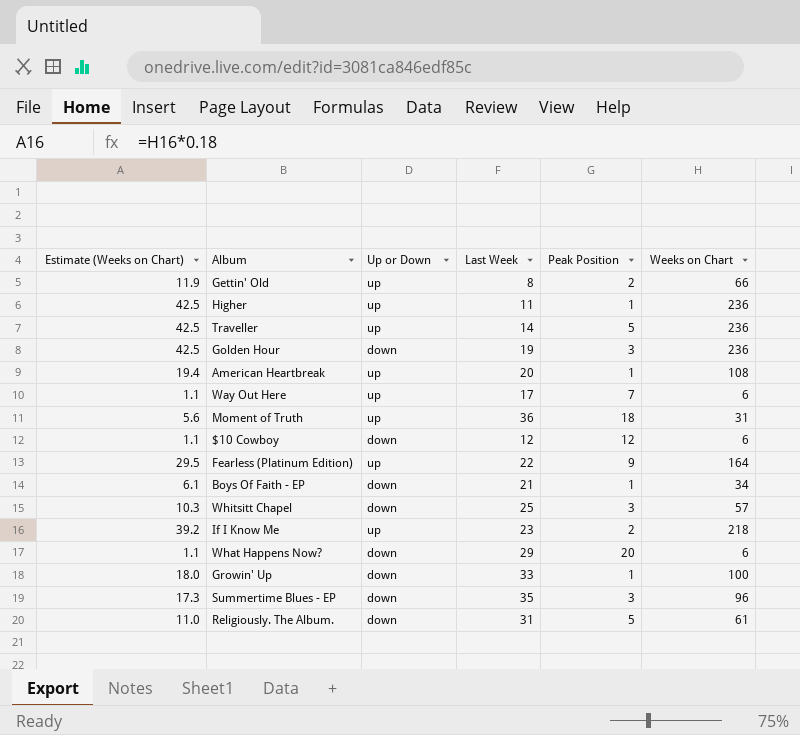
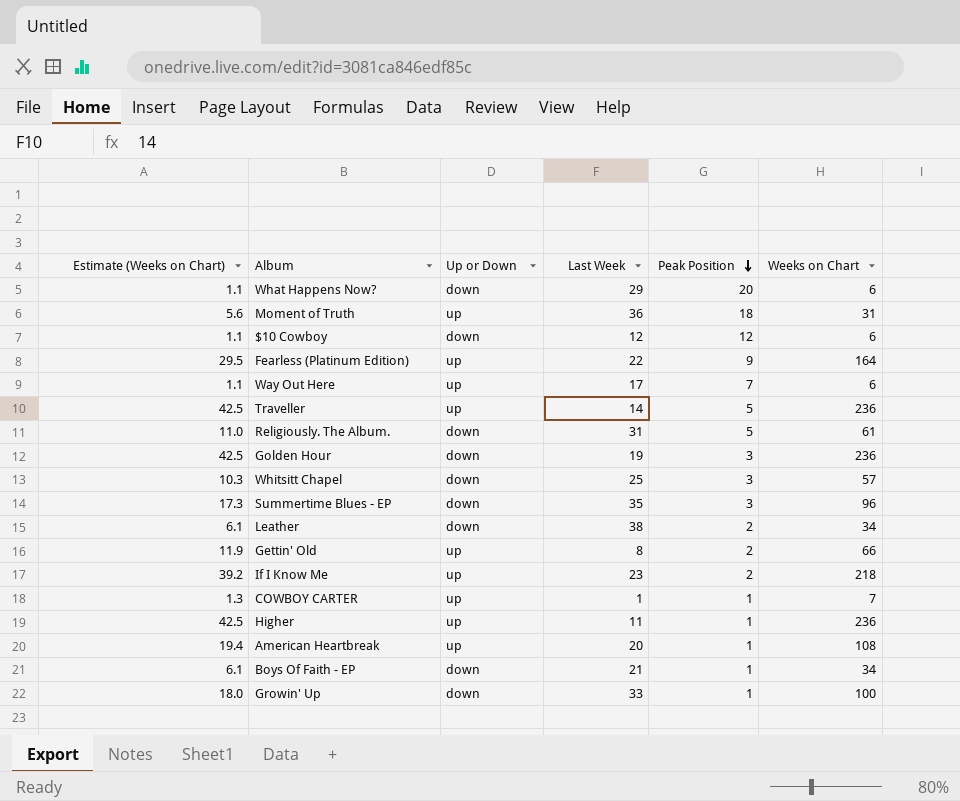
row order: none -> Peak Position descending
row Leather: none -> 6.1 | down | 38 | 2 | 34
row COWBOY CARTER: none -> 1.3 | up | 1 | 1 | 7

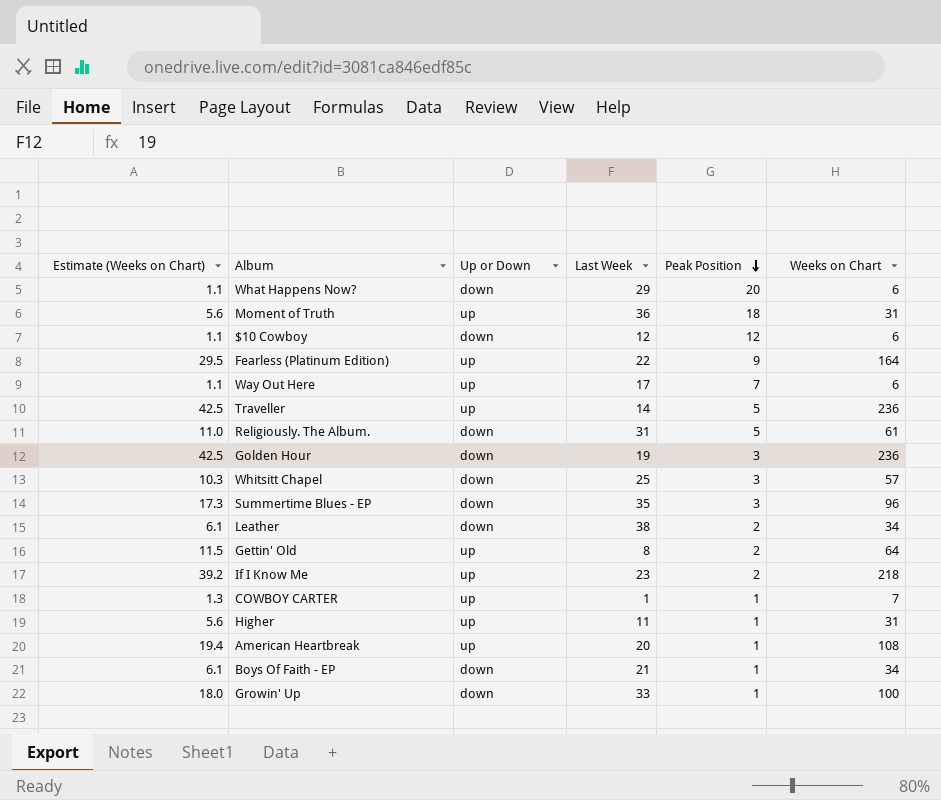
Gettin' Old | Estimate (Weeks on Chart): 11.9 -> 11.5
Gettin' Old | Weeks on Chart: 66 -> 64
Higher | Estimate (Weeks on Chart): 42.5 -> 5.6
Higher | Weeks on Chart: 236 -> 31

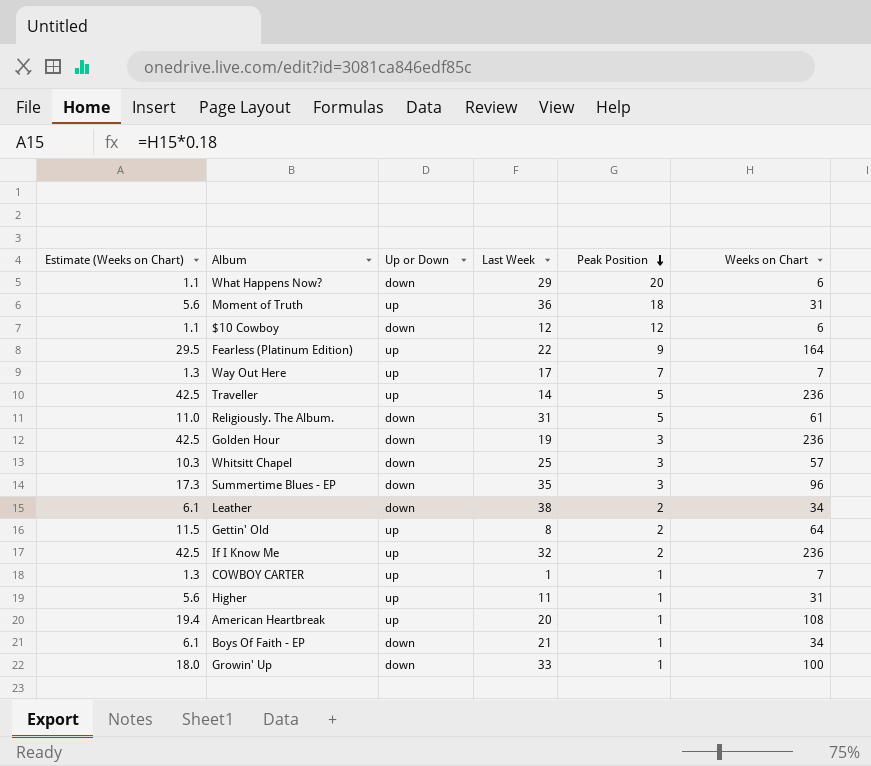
Way Out Here | Estimate (Weeks on Chart): 1.1 -> 1.3
Way Out Here | Weeks on Chart: 6 -> 7
If I Know Me | Estimate (Weeks on Chart): 39.2 -> 42.5
If I Know Me | Last Week: 23 -> 32
If I Know Me | Weeks on Chart: 218 -> 236

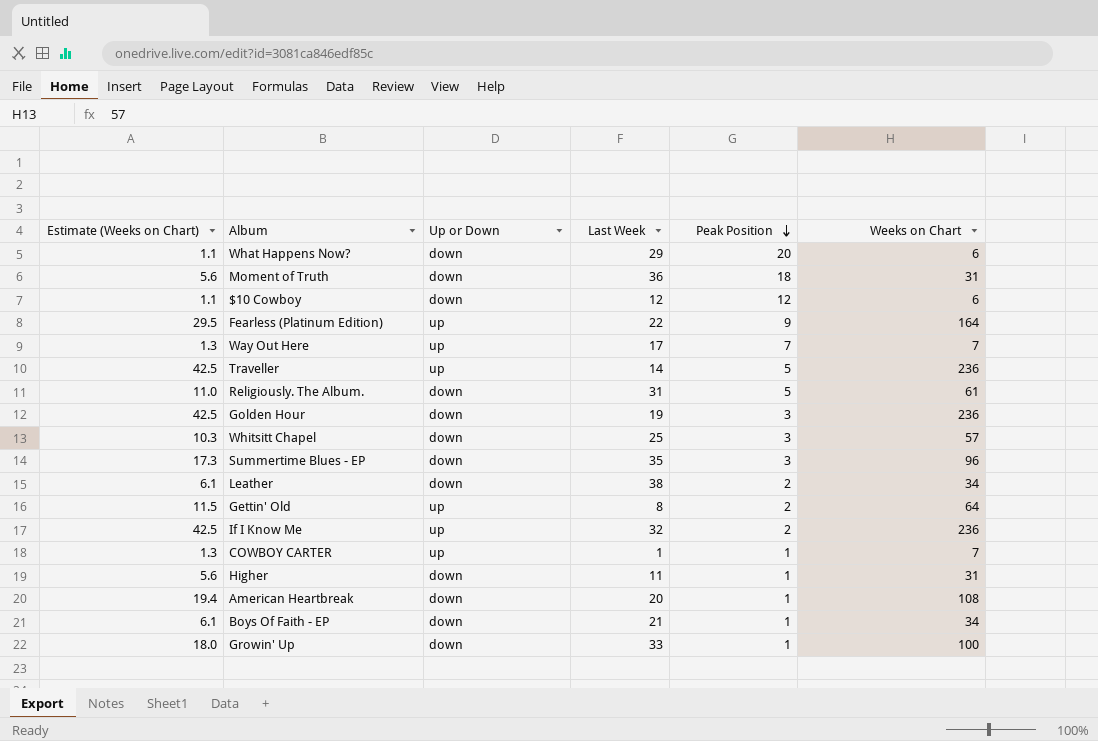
Moment of Truth | Up or Down: up -> down
Higher | Up or Down: up -> down
American Heartbreak | Up or Down: up -> down

